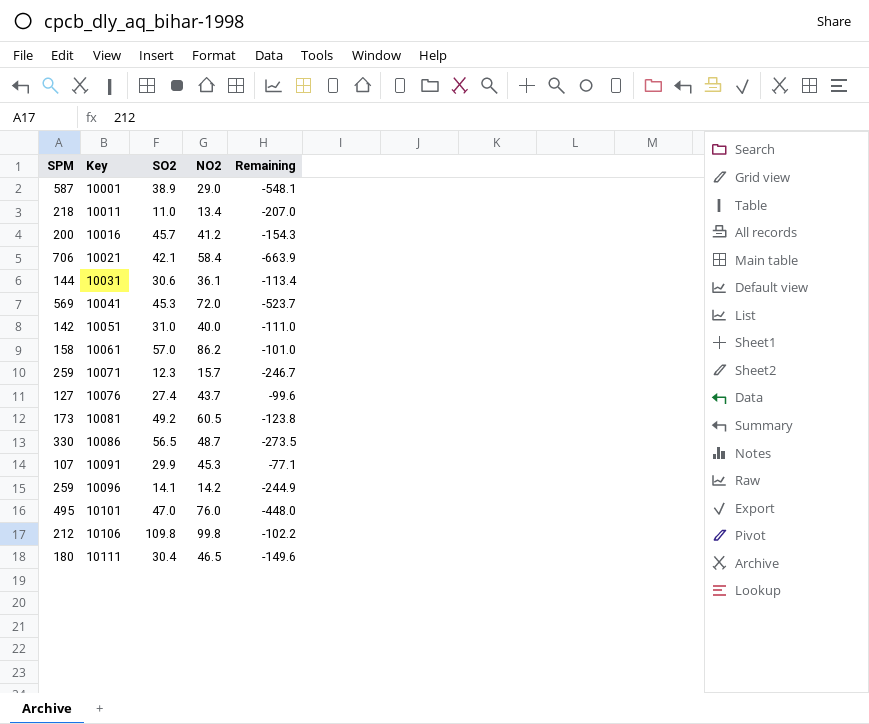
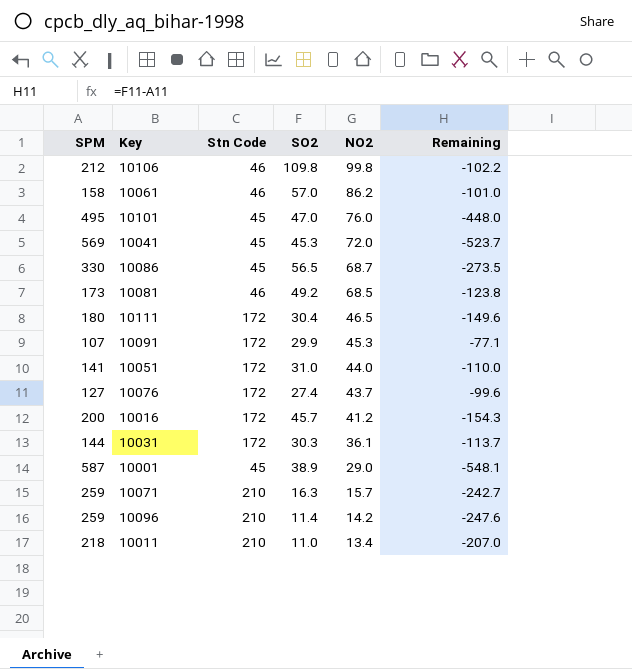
row order: Key ascending -> NO2 descending
column Stn Code | position: none -> 3
row 10021: 706 | 42.1 | 58.4 | -663.9 -> none
10086 | NO2: 48.7 -> 68.7
10081 | NO2: 60.5 -> 68.5
10051 | SPM: 142 -> 141
10051 | NO2: 40.0 -> 44.0
10051 | Remaining: -111.0 -> -110.0
10031 | SO2: 30.6 -> 30.3
10031 | Remaining: -113.4 -> -113.7
10071 | SO2: 12.3 -> 16.3
10071 | Remaining: -246.7 -> -242.7
10096 | SO2: 14.1 -> 11.4
10096 | Remaining: -244.9 -> -247.6

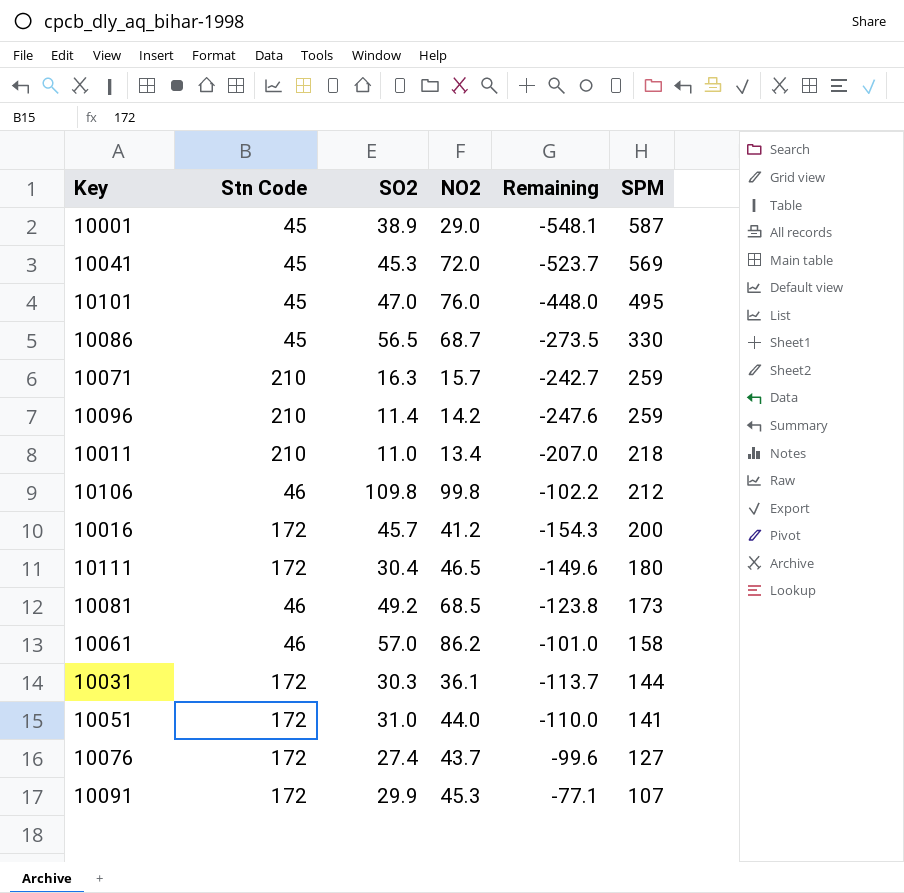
row order: NO2 descending -> SPM descending
column SPM | position: 1 -> 6

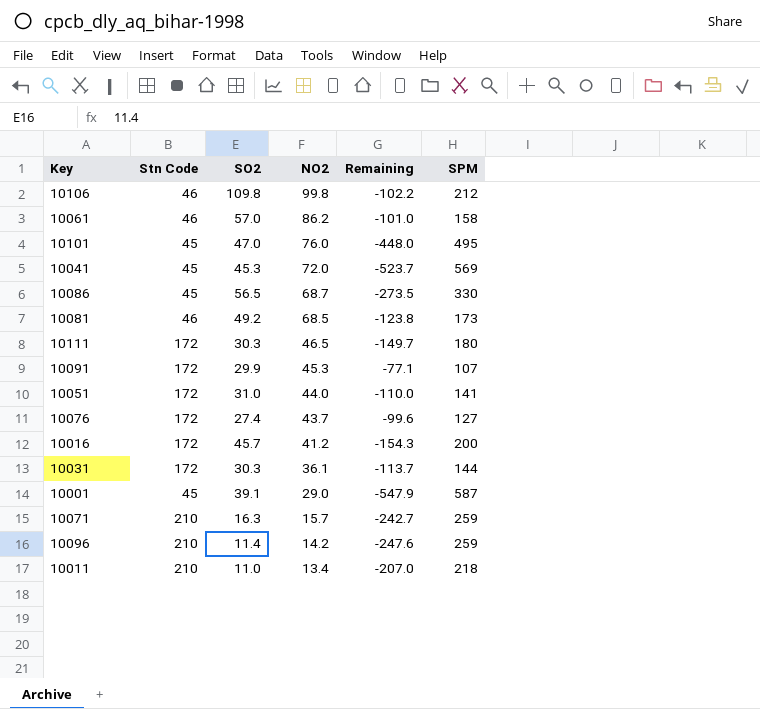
row order: SPM descending -> NO2 descending
10111 | SO2: 30.4 -> 30.3
10111 | Remaining: -149.6 -> -149.7
10001 | SO2: 38.9 -> 39.1
10001 | Remaining: -548.1 -> -547.9

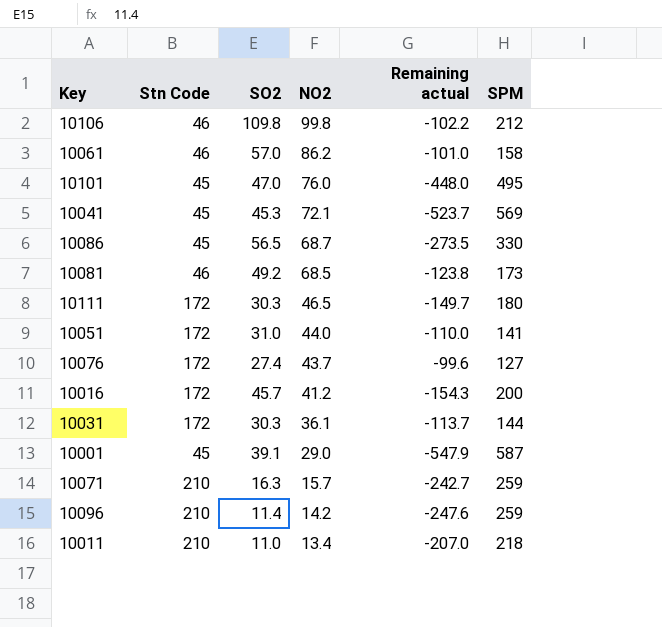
column name: Remaining -> Remaining actual
row 10091: 172 | 29.9 | 45.3 | -77.1 | 107 -> none
10041 | NO2: 72.0 -> 72.1

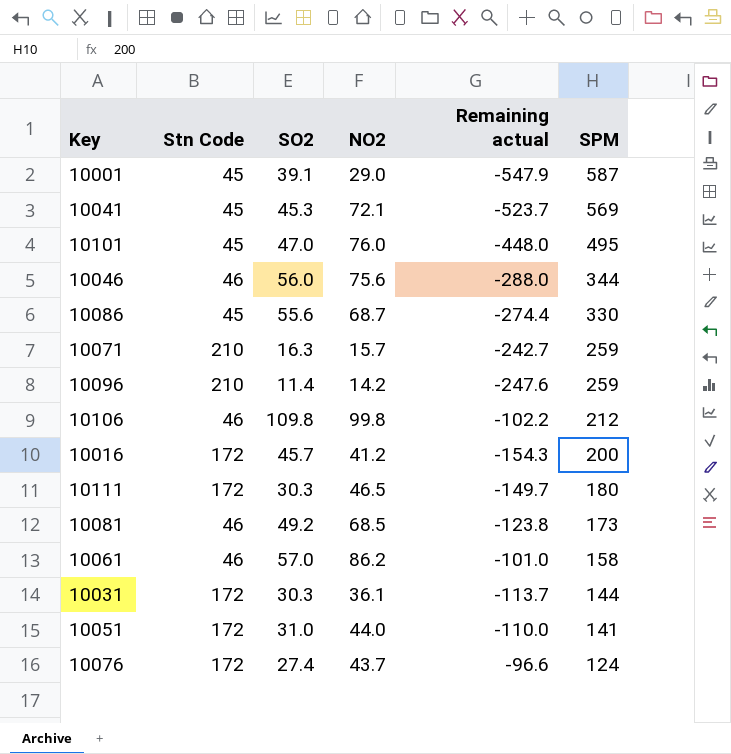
row order: NO2 descending -> SPM descending
row 10011: 210 | 11.0 | 13.4 | -207.0 | 218 -> none
row 10046: none -> 46 | 56.0 | 75.6 | -288.0 | 344
10086 | SO2: 56.5 -> 55.6
10086 | Remaining actual: -273.5 -> -274.4
10076 | Remaining actual: -99.6 -> -96.6
10076 | SPM: 127 -> 124

